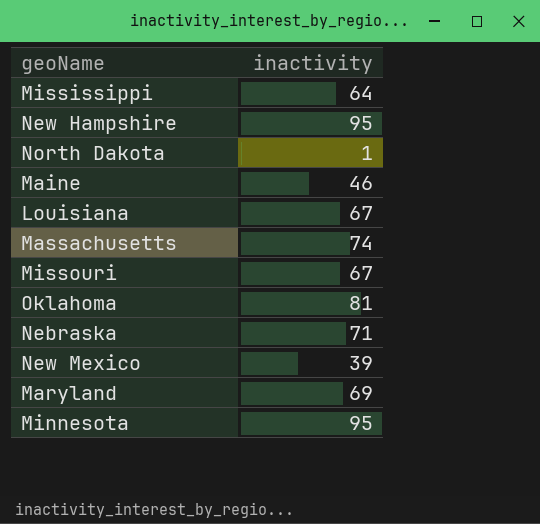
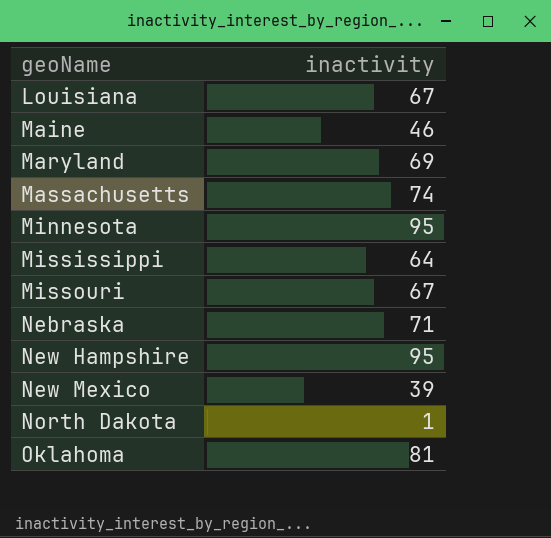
row order: none -> geoName ascending

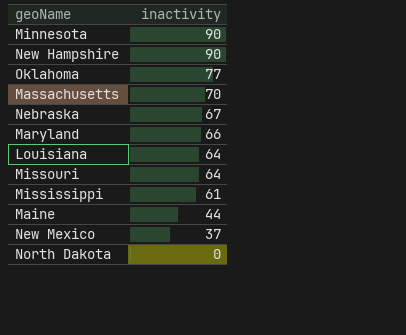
row order: geoName ascending -> inactivity descending
Minnesota | inactivity: 95 -> 90
New Hampshire | inactivity: 95 -> 90
Oklahoma | inactivity: 81 -> 77
Massachusetts | inactivity: 74 -> 70
Nebraska | inactivity: 71 -> 67
Maryland | inactivity: 69 -> 66
Louisiana | inactivity: 67 -> 64
Missouri | inactivity: 67 -> 64
Mississippi | inactivity: 64 -> 61
Maine | inactivity: 46 -> 44
New Mexico | inactivity: 39 -> 37
North Dakota | inactivity: 1 -> 0

